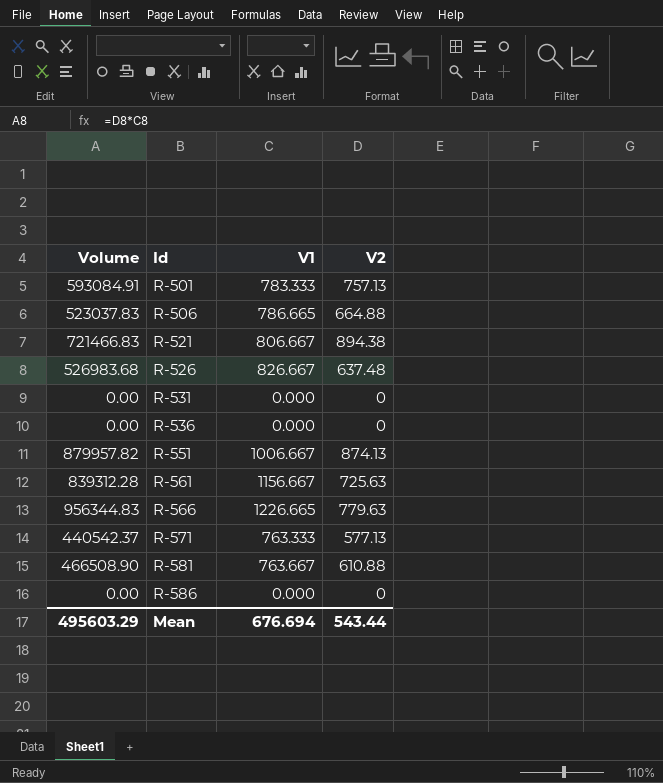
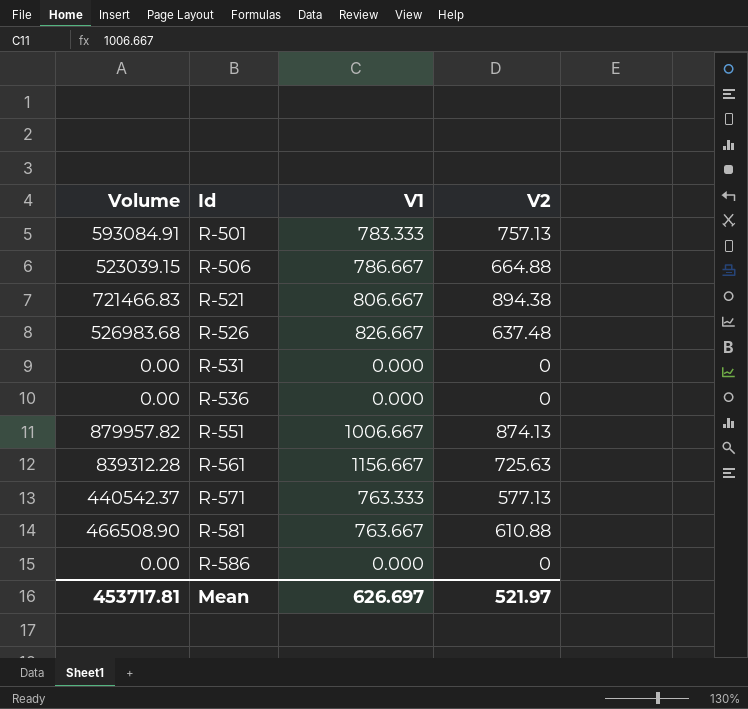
row R-566: 956344.83 | 1226.665 | 779.63 -> none
R-506 | Volume: 523037.83 -> 523039.15
R-506 | V1: 786.665 -> 786.667
Mean | Volume: 495603.29 -> 453717.81
Mean | V1: 676.694 -> 626.697
Mean | V2: 543.44 -> 521.97

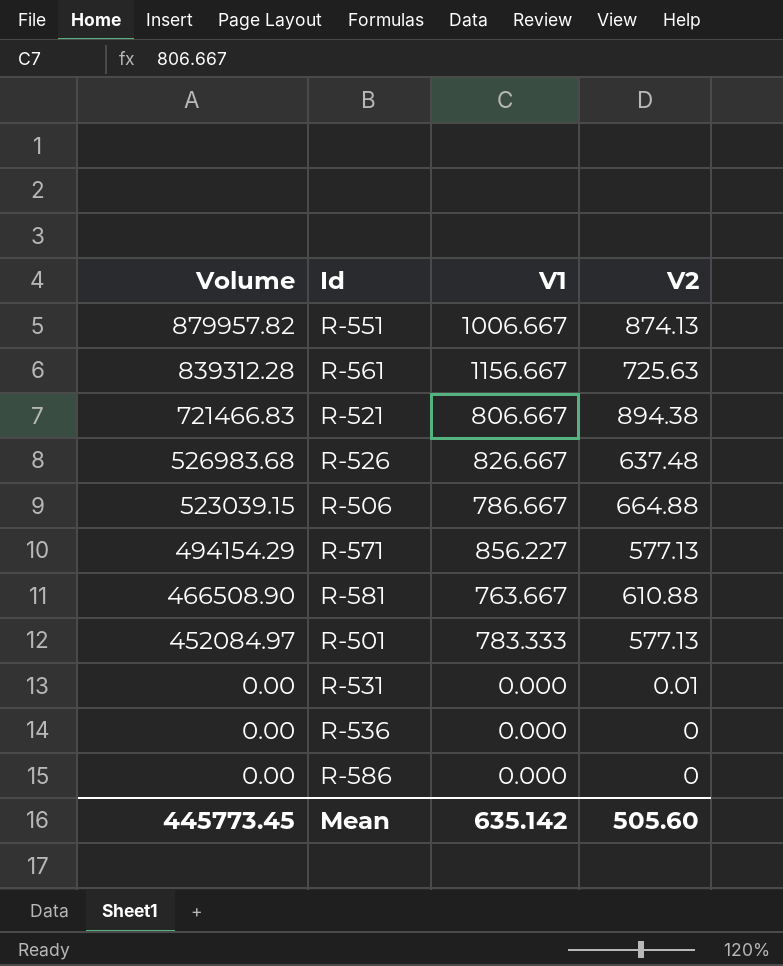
row order: Id ascending -> Volume descending
R-571 | Volume: 440542.37 -> 494154.29
R-571 | V1: 763.333 -> 856.227
R-501 | Volume: 593084.91 -> 452084.97
R-501 | V2: 757.13 -> 577.13
R-531 | V2: 0 -> 0.01
Mean | Volume: 453717.81 -> 445773.45
Mean | V1: 626.697 -> 635.142
Mean | V2: 521.97 -> 505.60

